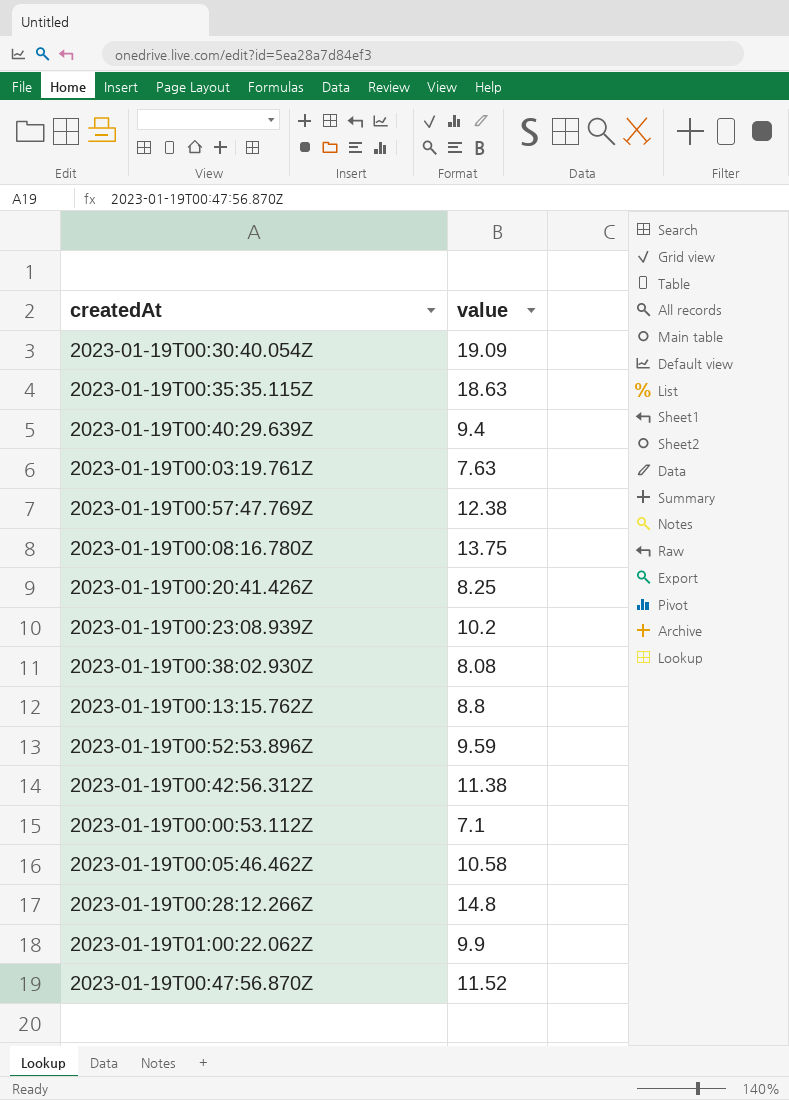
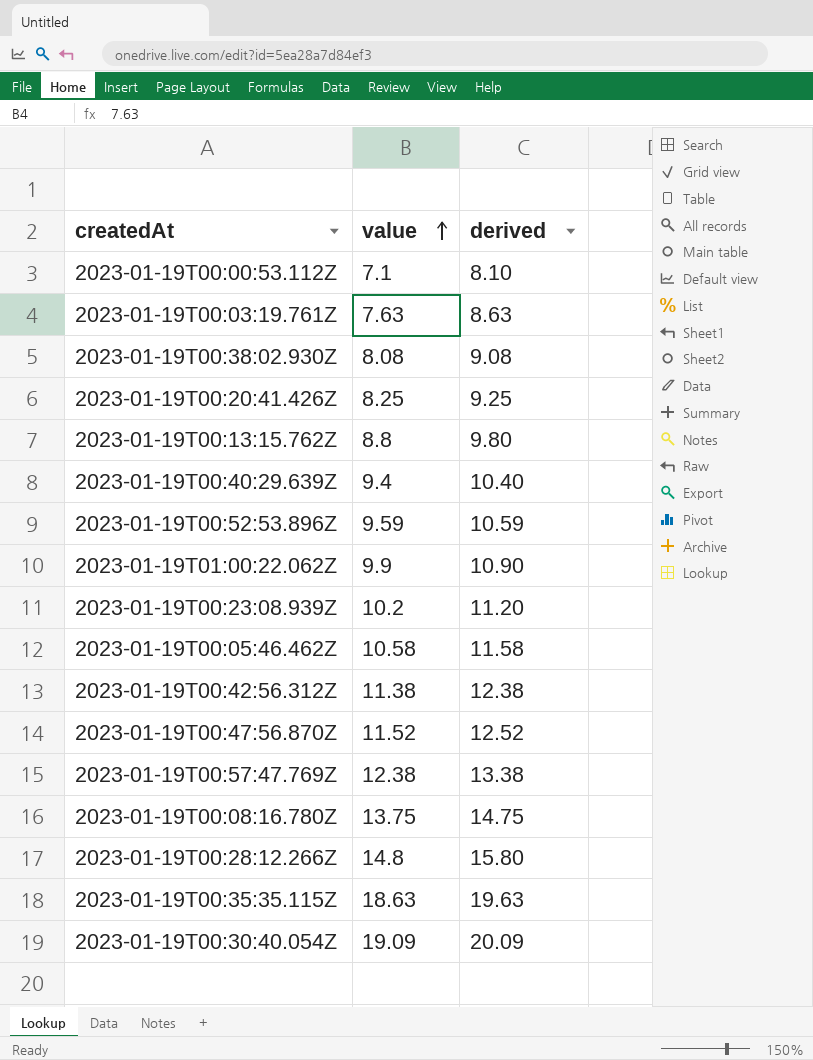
row order: none -> value ascending
column derived | formula: none -> [value] + 1

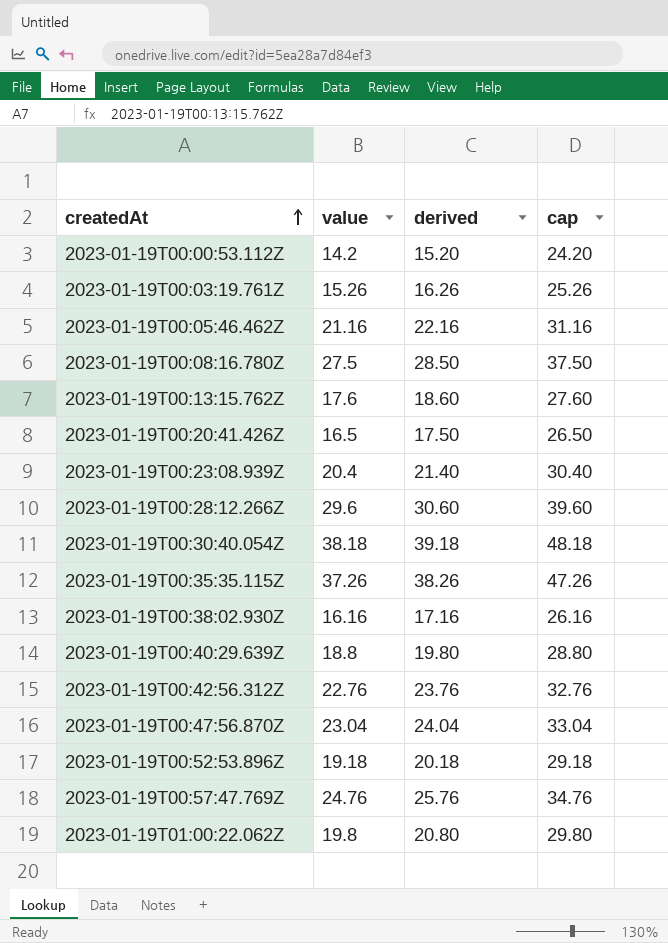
row order: value ascending -> createdAt ascending
column cap | formula: none -> [value] + 10
2023-01-19T00:00:53.112Z | value: 7.1 -> 14.2
2023-01-19T00:00:53.112Z | derived: 8.10 -> 15.20
2023-01-19T00:03:19.761Z | value: 7.63 -> 15.26
2023-01-19T00:03:19.761Z | derived: 8.63 -> 16.26
2023-01-19T00:05:46.462Z | value: 10.58 -> 21.16
2023-01-19T00:05:46.462Z | derived: 11.58 -> 22.16
2023-01-19T00:08:16.780Z | value: 13.75 -> 27.5
2023-01-19T00:08:16.780Z | derived: 14.75 -> 28.50
2023-01-19T00:13:15.762Z | value: 8.8 -> 17.6
2023-01-19T00:13:15.762Z | derived: 9.80 -> 18.60
2023-01-19T00:20:41.426Z | value: 8.25 -> 16.5
2023-01-19T00:20:41.426Z | derived: 9.25 -> 17.50
2023-01-19T00:23:08.939Z | value: 10.2 -> 20.4
2023-01-19T00:23:08.939Z | derived: 11.20 -> 21.40
2023-01-19T00:28:12.266Z | value: 14.8 -> 29.6
2023-01-19T00:28:12.266Z | derived: 15.80 -> 30.60
2023-01-19T00:30:40.054Z | value: 19.09 -> 38.18
2023-01-19T00:30:40.054Z | derived: 20.09 -> 39.18
2023-01-19T00:35:35.115Z | value: 18.63 -> 37.26
2023-01-19T00:35:35.115Z | derived: 19.63 -> 38.26
2023-01-19T00:38:02.930Z | value: 8.08 -> 16.16
2023-01-19T00:38:02.930Z | derived: 9.08 -> 17.16
2023-01-19T00:40:29.639Z | value: 9.4 -> 18.8
2023-01-19T00:40:29.639Z | derived: 10.40 -> 19.80
2023-01-19T00:42:56.312Z | value: 11.38 -> 22.76
2023-01-19T00:42:56.312Z | derived: 12.38 -> 23.76
2023-01-19T00:47:56.870Z | value: 11.52 -> 23.04
2023-01-19T00:47:56.870Z | derived: 12.52 -> 24.04
2023-01-19T00:52:53.896Z | value: 9.59 -> 19.18
2023-01-19T00:52:53.896Z | derived: 10.59 -> 20.18
2023-01-19T00:57:47.769Z | value: 12.38 -> 24.76
2023-01-19T00:57:47.769Z | derived: 13.38 -> 25.76
2023-01-19T01:00:22.062Z | value: 9.9 -> 19.8
2023-01-19T01:00:22.062Z | derived: 10.90 -> 20.80

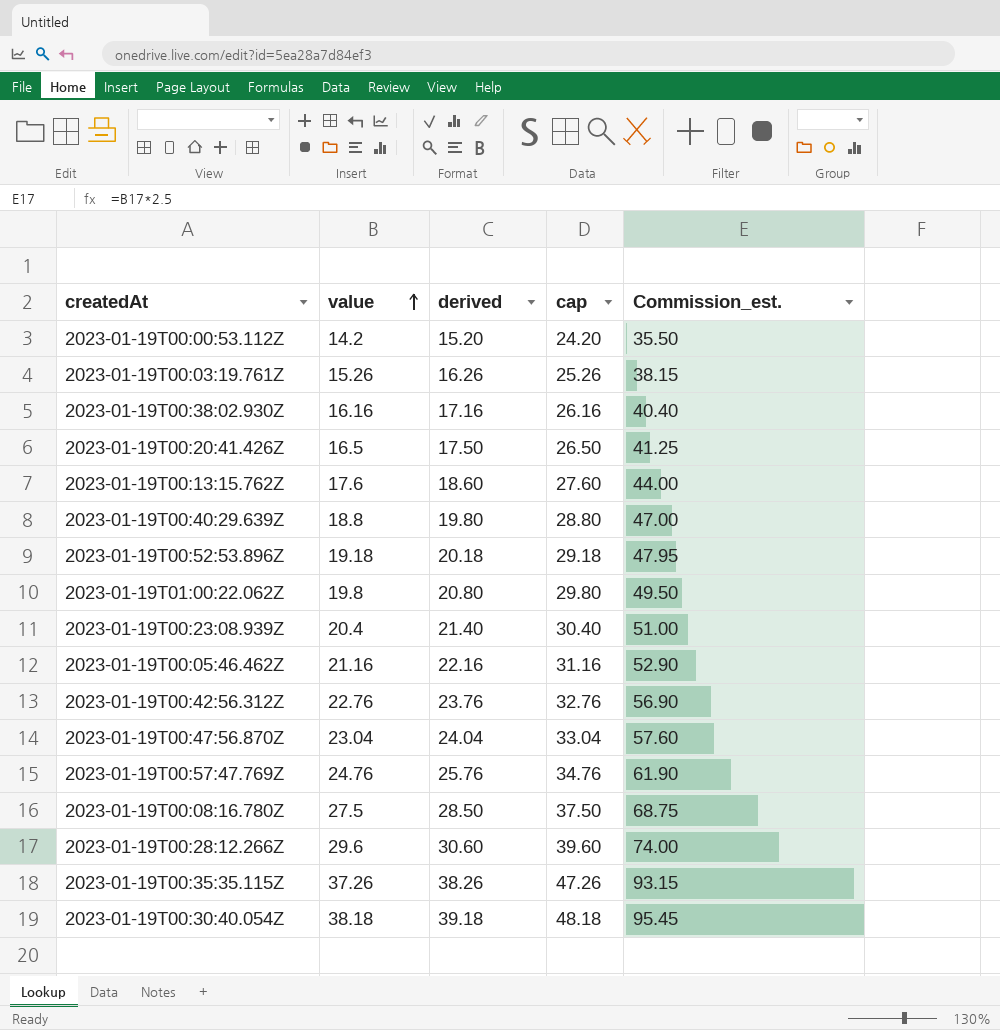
row order: createdAt ascending -> value ascending
column Commission_est. | formula: none -> [value] * 2.5

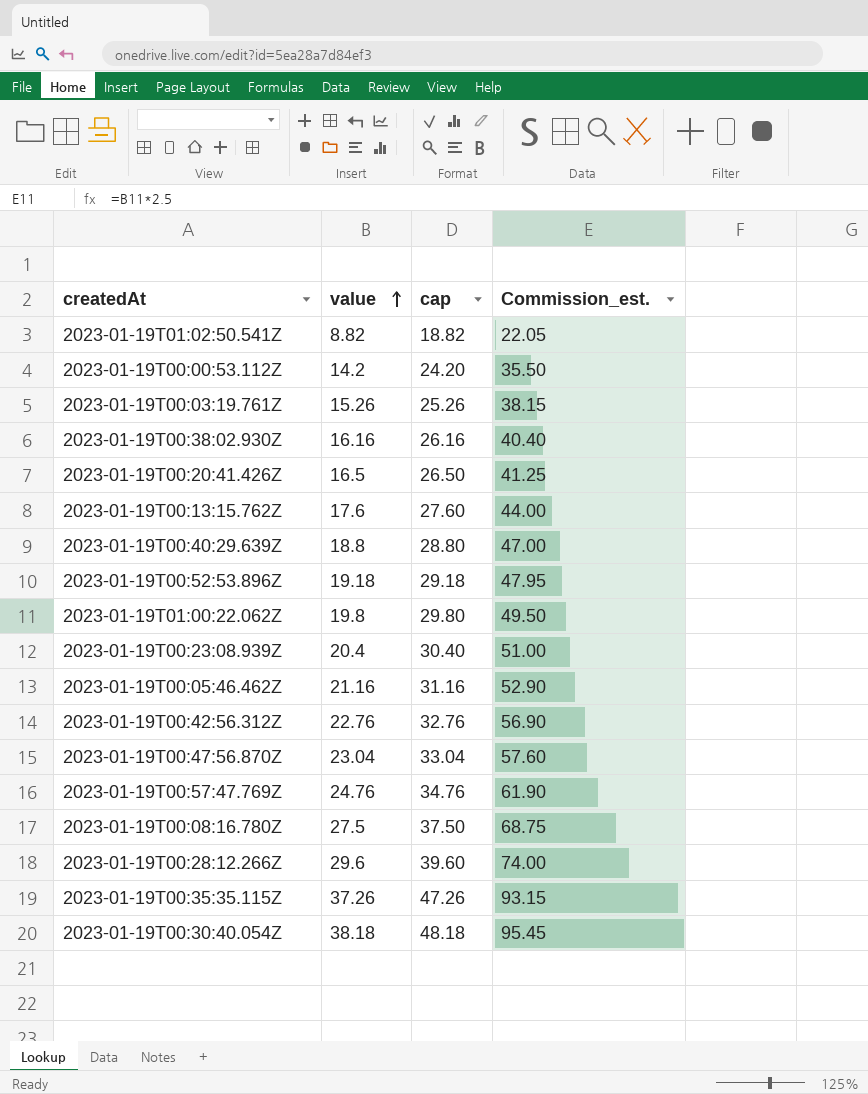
column derived | formula: [value] + 1 -> none
row 2023-01-19T01:02:50.541Z: none -> 8.82 | 18.82 | 22.05

